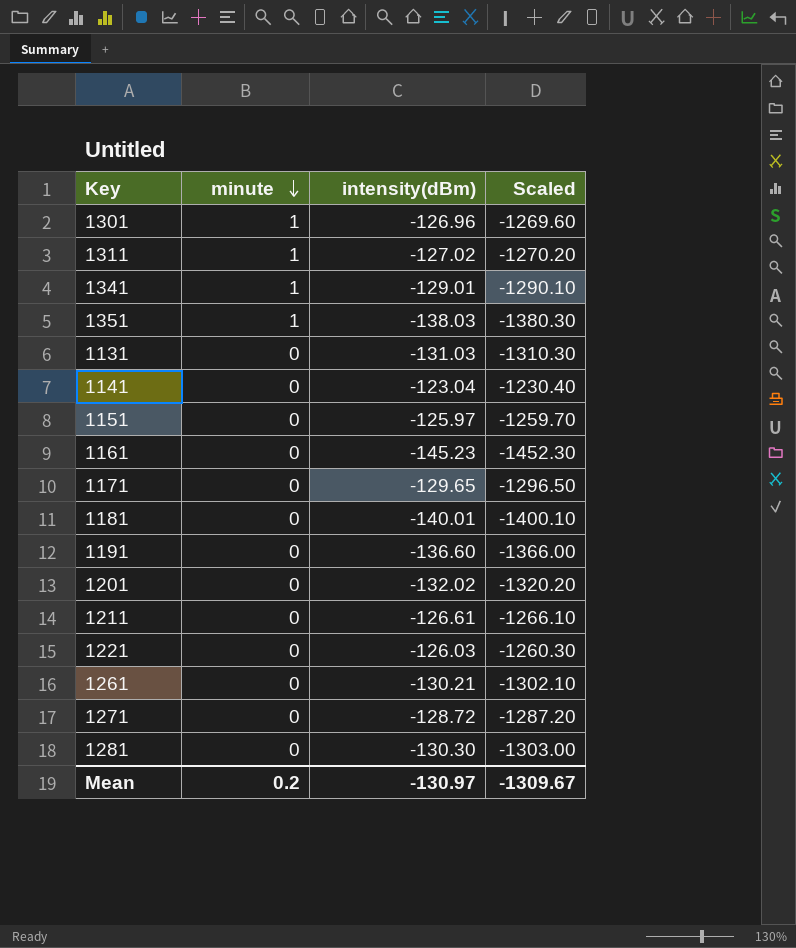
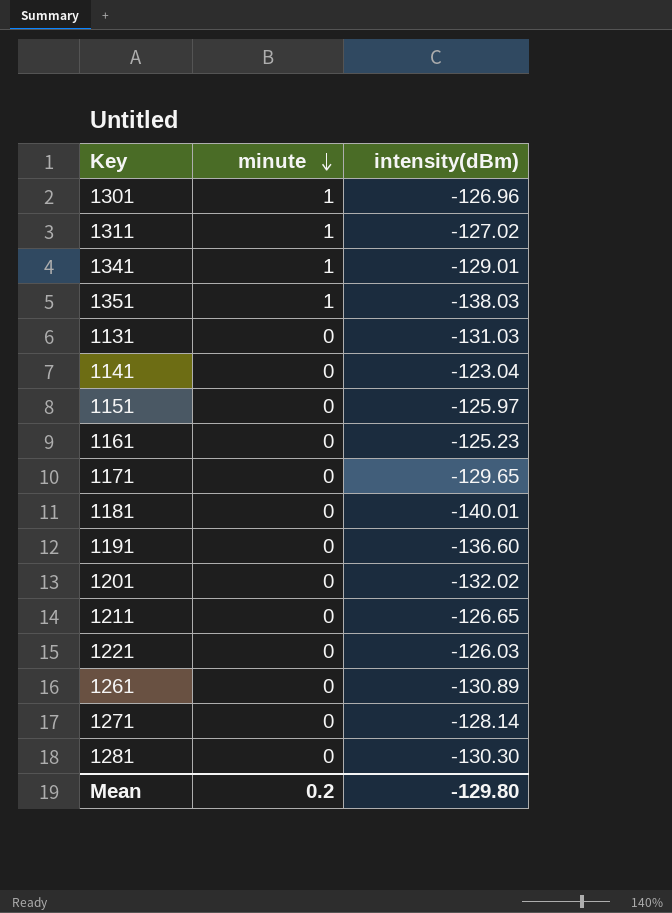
column Scaled | formula: [intensity(dBm)] * 10 -> none
1161 | intensity(dBm): -145.23 -> -125.23
1211 | intensity(dBm): -126.61 -> -126.65
1261 | intensity(dBm): -130.21 -> -130.89
1271 | intensity(dBm): -128.72 -> -128.14
Mean | intensity(dBm): -130.97 -> -129.80

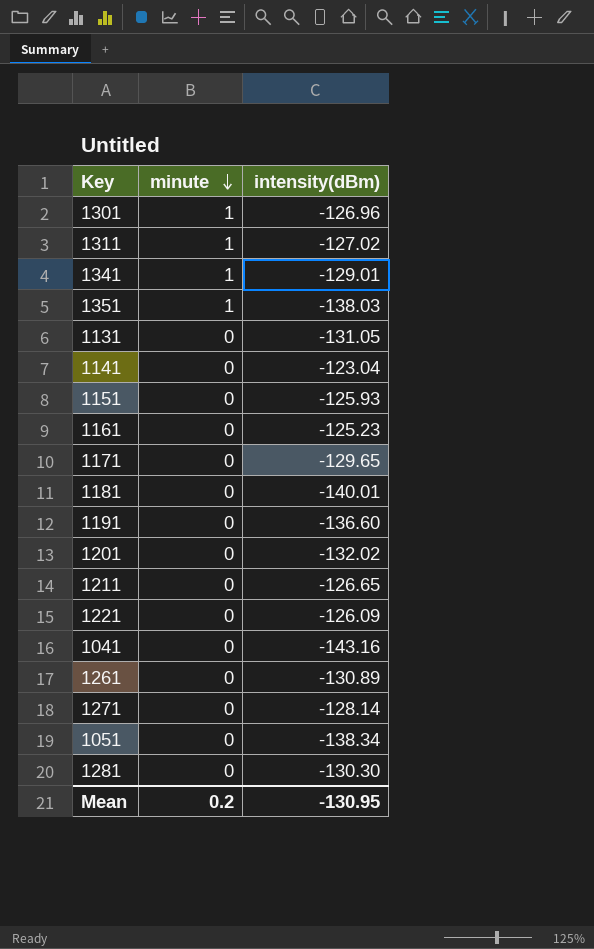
1131 | intensity(dBm): -131.03 -> -131.05
1151 | intensity(dBm): -125.97 -> -125.93
1221 | intensity(dBm): -126.03 -> -126.09
row 1041: none -> 0 | -143.16
row 1051: none -> 0 | -138.34
Mean | intensity(dBm): -129.80 -> -130.95

